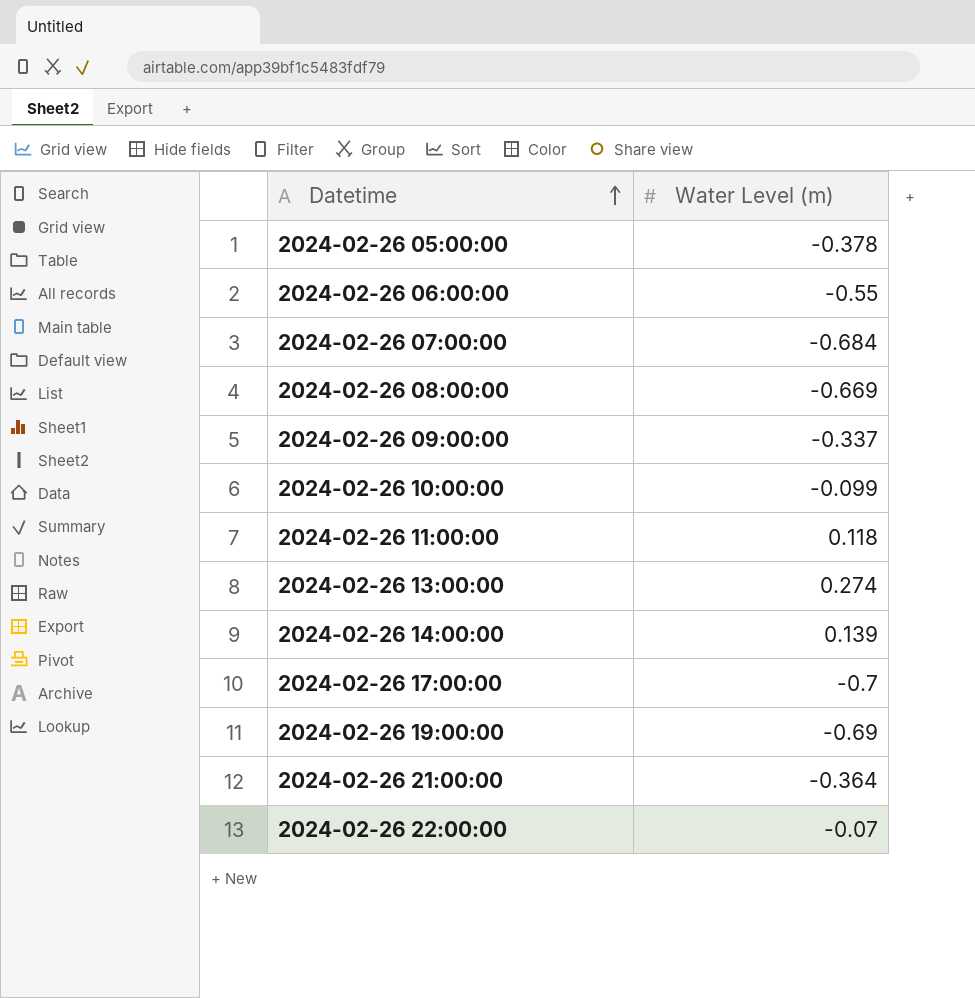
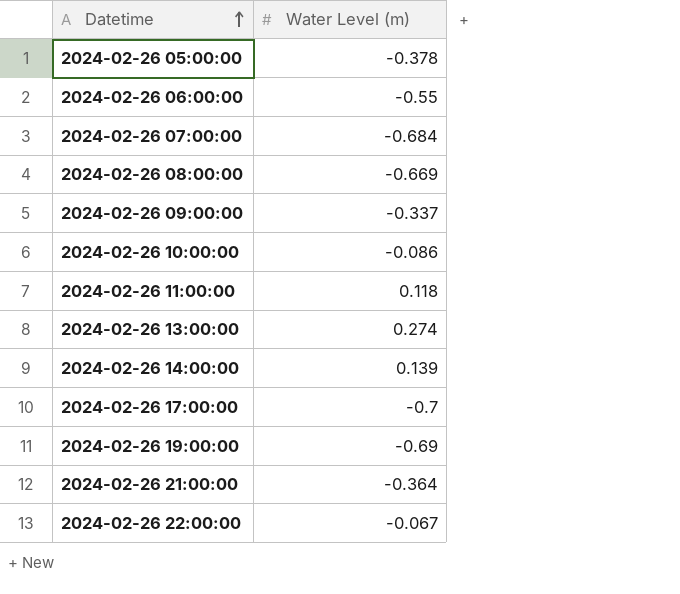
2024-02-26 10:00:00 | Water Level (m): -0.099 -> -0.086
2024-02-26 22:00:00 | Water Level (m): -0.07 -> -0.067

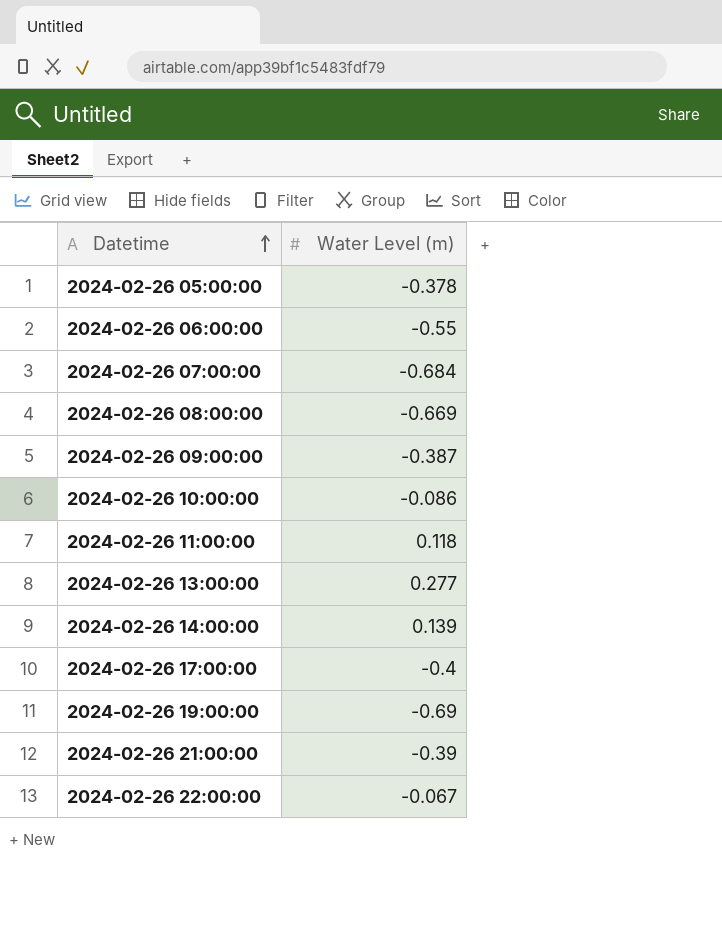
2024-02-26 09:00:00 | Water Level (m): -0.337 -> -0.387
2024-02-26 13:00:00 | Water Level (m): 0.274 -> 0.277
2024-02-26 17:00:00 | Water Level (m): -0.7 -> -0.4
2024-02-26 21:00:00 | Water Level (m): -0.364 -> -0.39

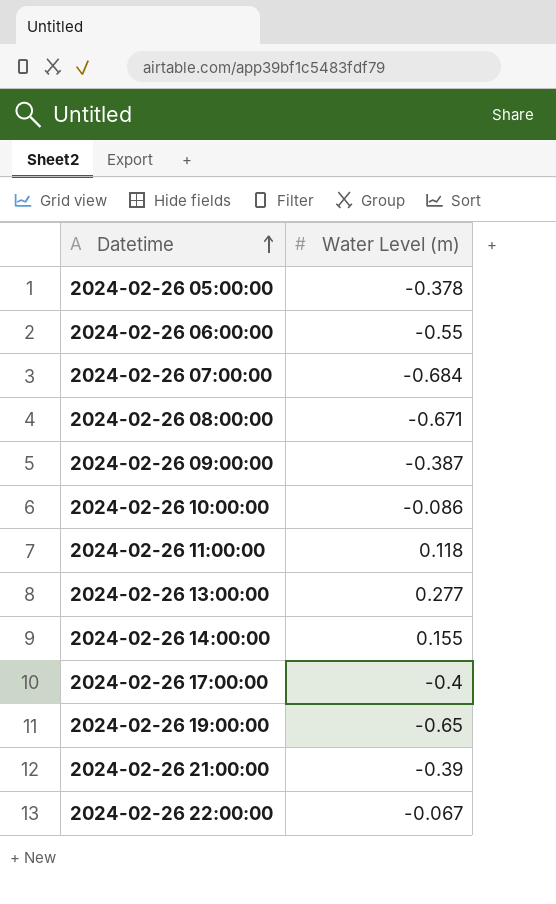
2024-02-26 08:00:00 | Water Level (m): -0.669 -> -0.671
2024-02-26 14:00:00 | Water Level (m): 0.139 -> 0.155
2024-02-26 19:00:00 | Water Level (m): -0.69 -> -0.65

